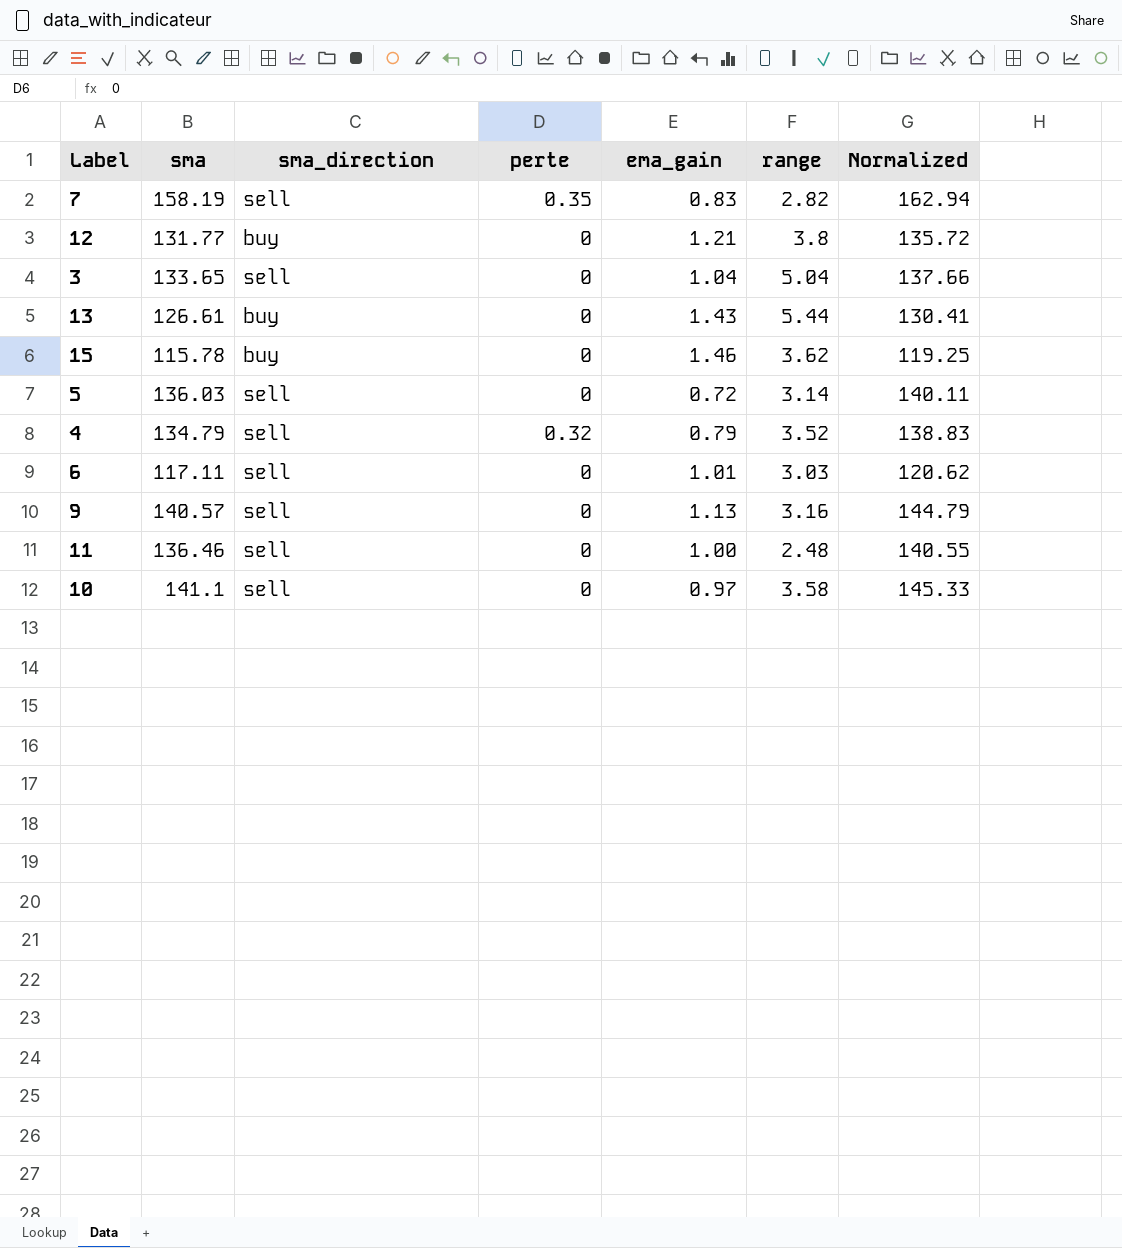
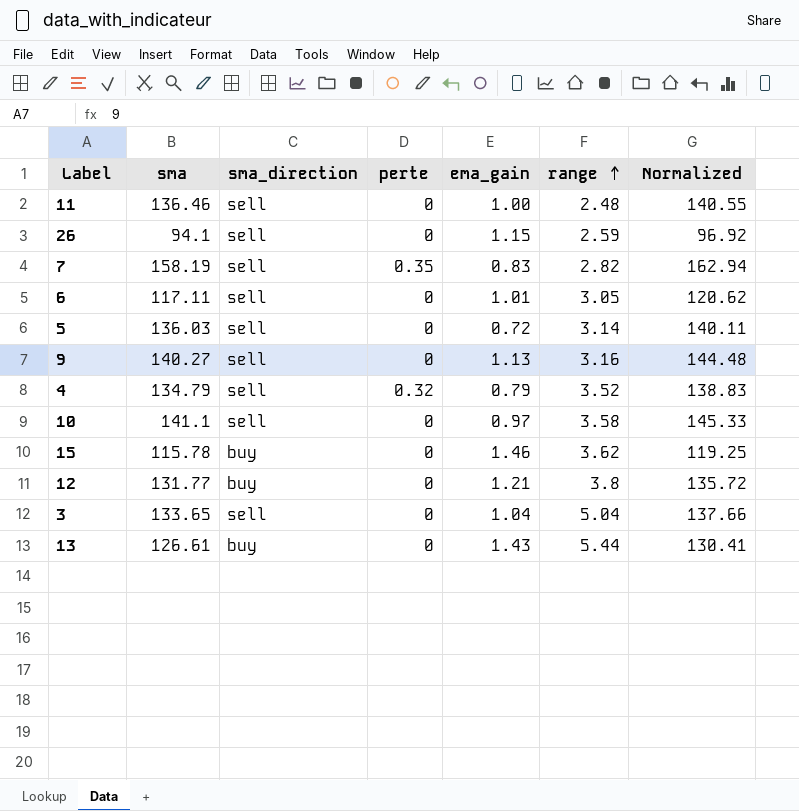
row order: none -> range ascending
row 26: none -> 94.1 | sell | 0 | 1.15 | 2.59 | 96.92
6 | range: 3.03 -> 3.05
9 | sma: 140.57 -> 140.27
9 | Normalized: 144.79 -> 144.48

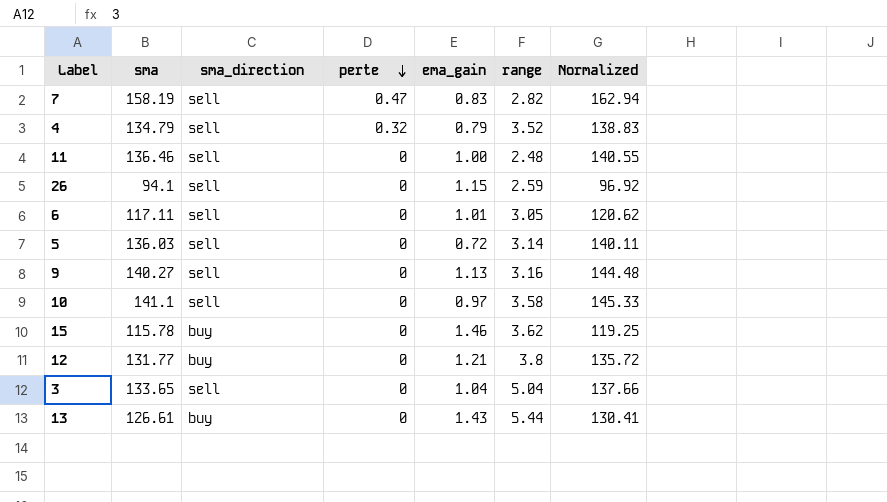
row order: range ascending -> perte descending
7 | perte: 0.35 -> 0.47

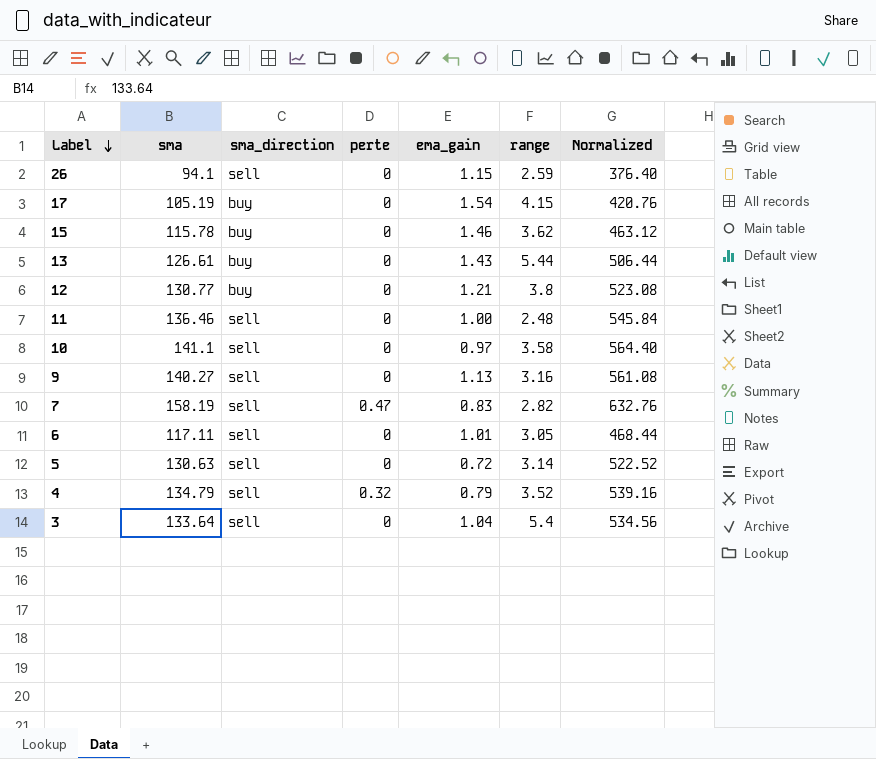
row order: perte descending -> Label descending
column Normalized | formula: [sma] * 1.03 -> [sma] * 4
row 17: none -> 105.19 | buy | 0 | 1.54 | 4.15 | 420.76
12 | sma: 131.77 -> 130.77
5 | sma: 136.03 -> 130.63
3 | sma: 133.65 -> 133.64
3 | range: 5.04 -> 5.4

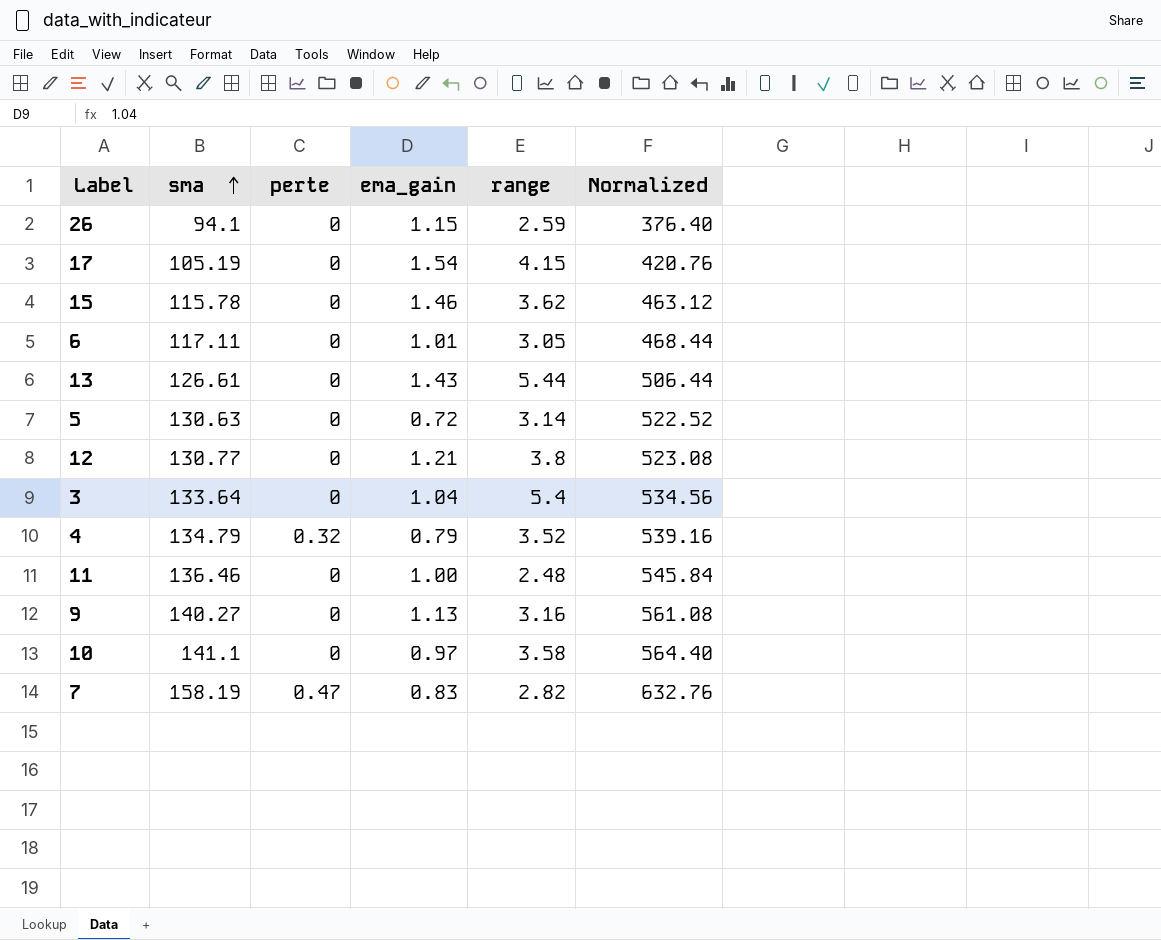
row order: Label descending -> sma ascending
column sma_direction | position: 3 -> none

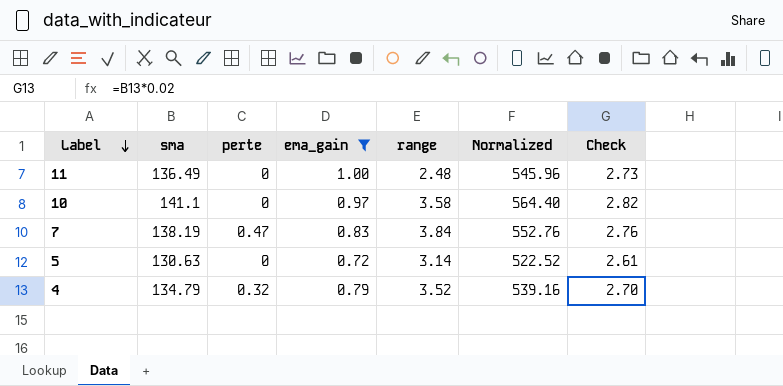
filter: none -> ema_gain <= 1.00
row order: sma ascending -> Label descending
column Check | formula: none -> [sma] * 0.02
11 | sma: 136.46 -> 136.49
11 | Normalized: 545.84 -> 545.96
7 | sma: 158.19 -> 138.19
7 | range: 2.82 -> 3.84
7 | Normalized: 632.76 -> 552.76

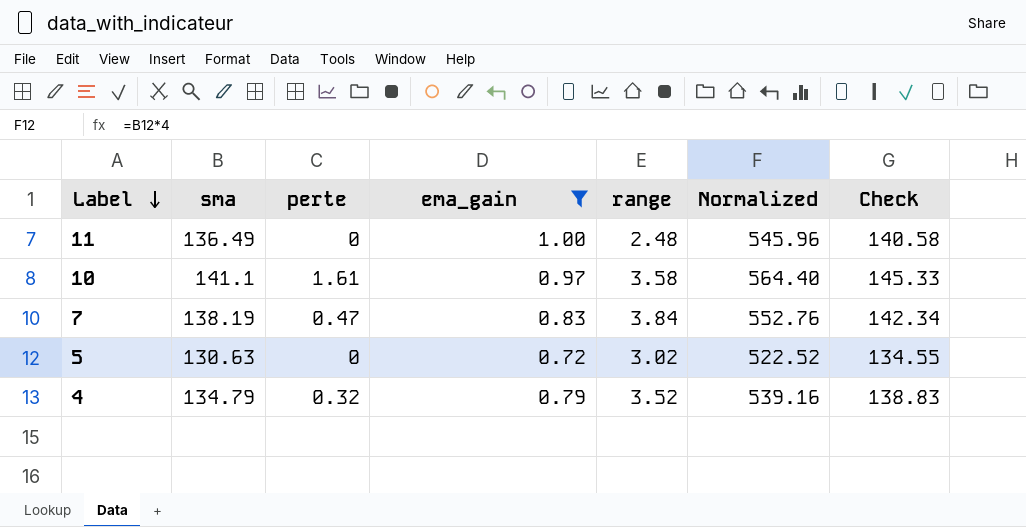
column Check | formula: [sma] * 0.02 -> [sma] * 1.03
10 | perte: 0 -> 1.61
5 | range: 3.14 -> 3.02

